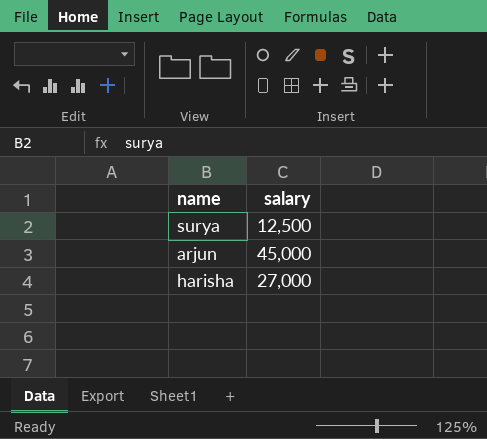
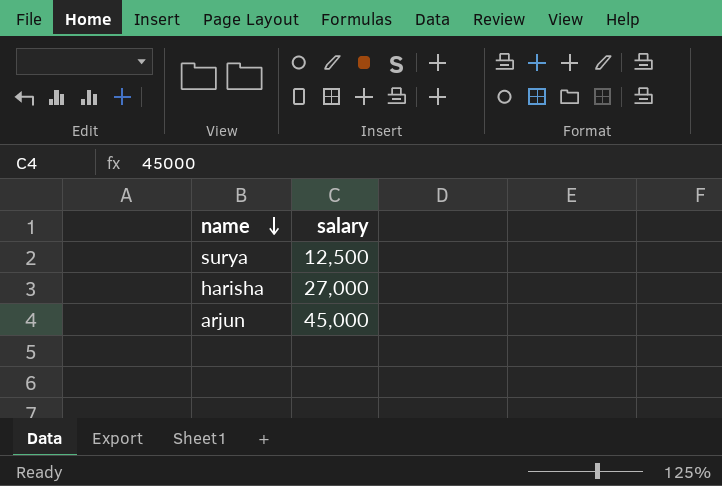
row order: none -> name descending

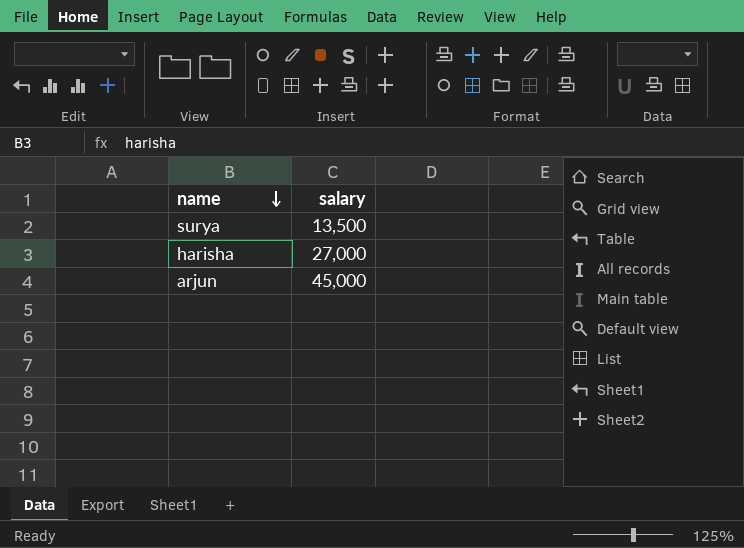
surya | salary: 12,500 -> 13,500

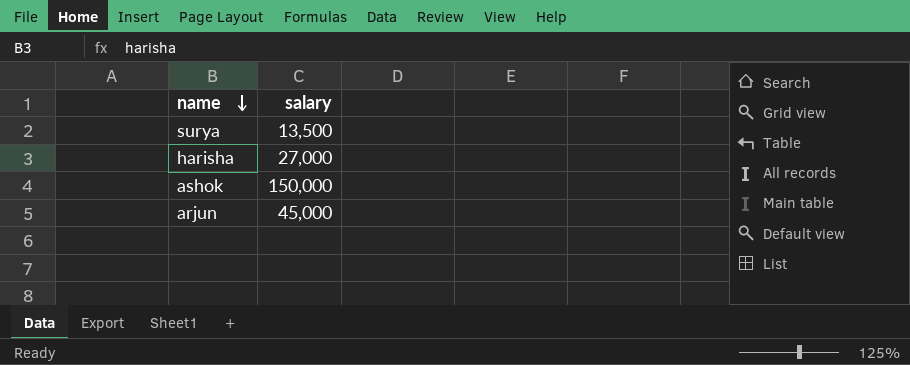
row ashok: none -> 150,000

